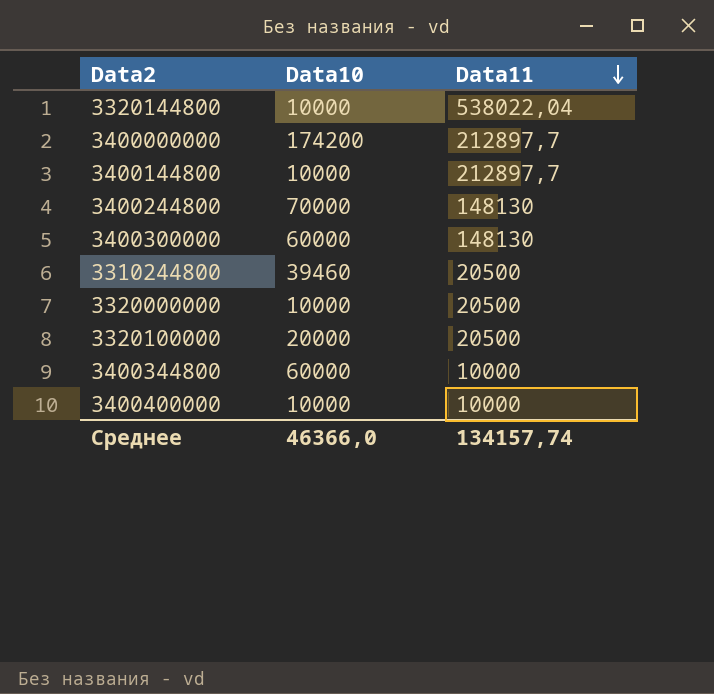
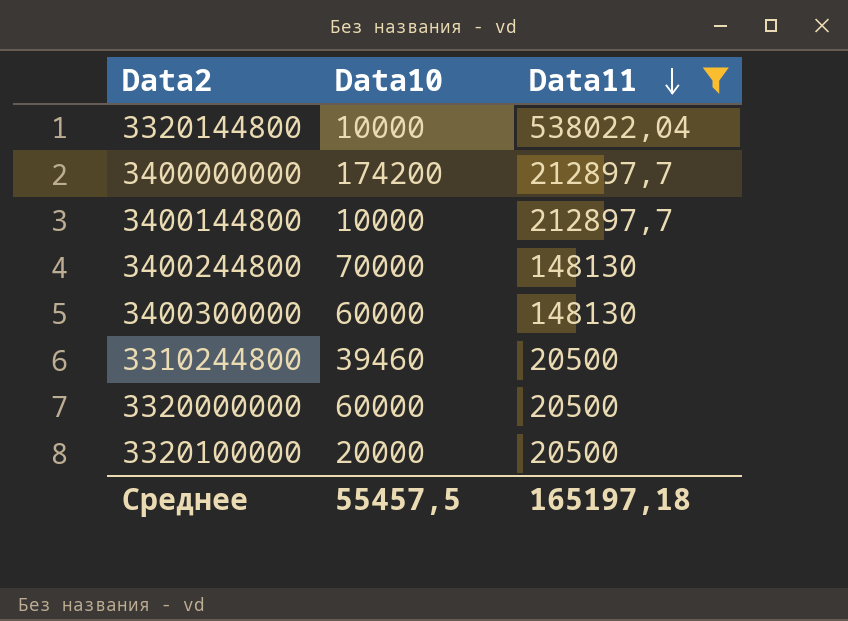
filter: none -> Data11 != 10000
3320000000 | Data10: 10000 -> 60000
Среднее | Data10: 46366,0 -> 55457,5
Среднее | Data11: 134157,74 -> 165197,18

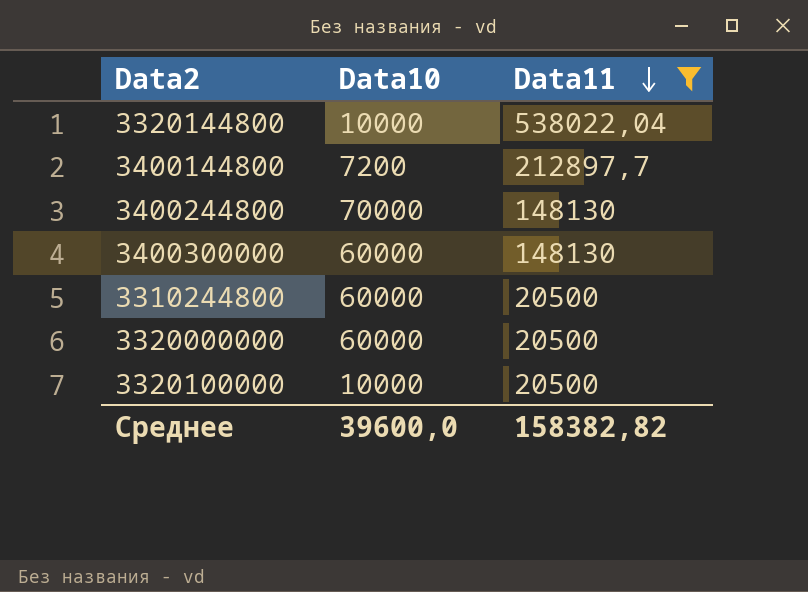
row 3400000000: 174200 | 212897,7 -> none
3400144800 | Data10: 10000 -> 7200
3310244800 | Data10: 39460 -> 60000
3320100000 | Data10: 20000 -> 10000
Среднее | Data10: 55457,5 -> 39600,0
Среднее | Data11: 165197,18 -> 158382,82

